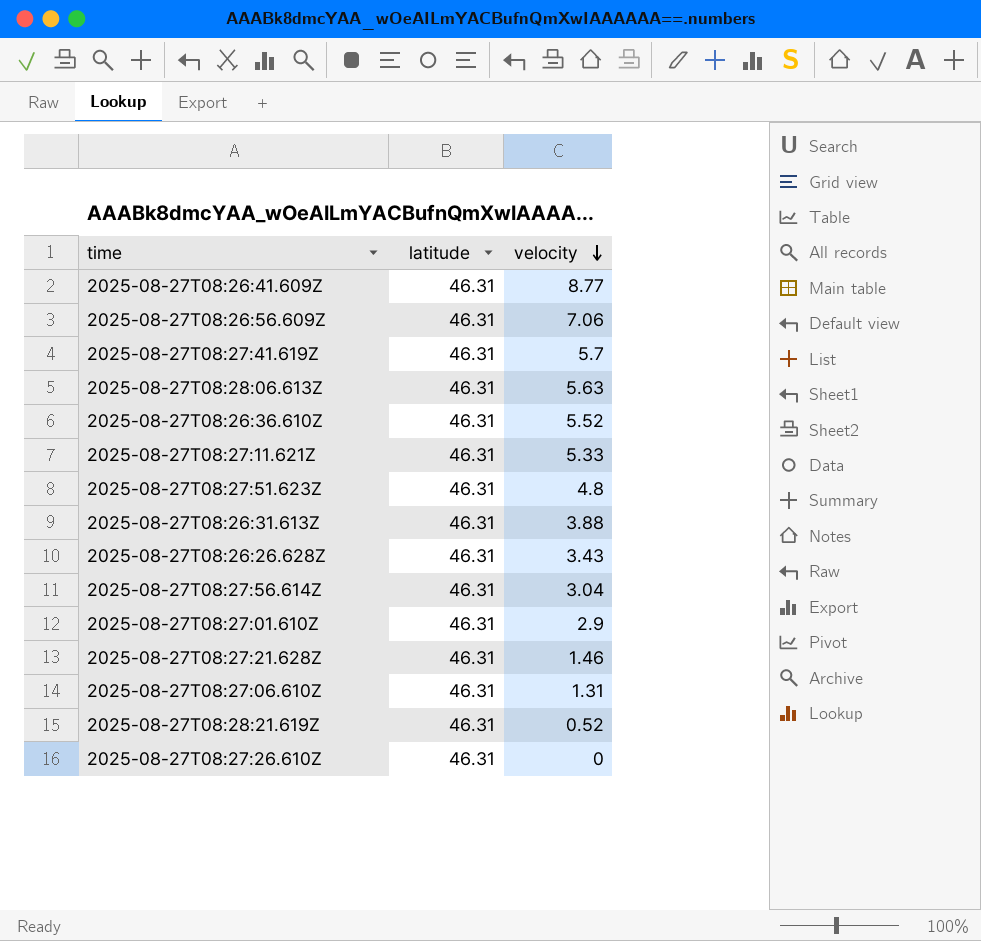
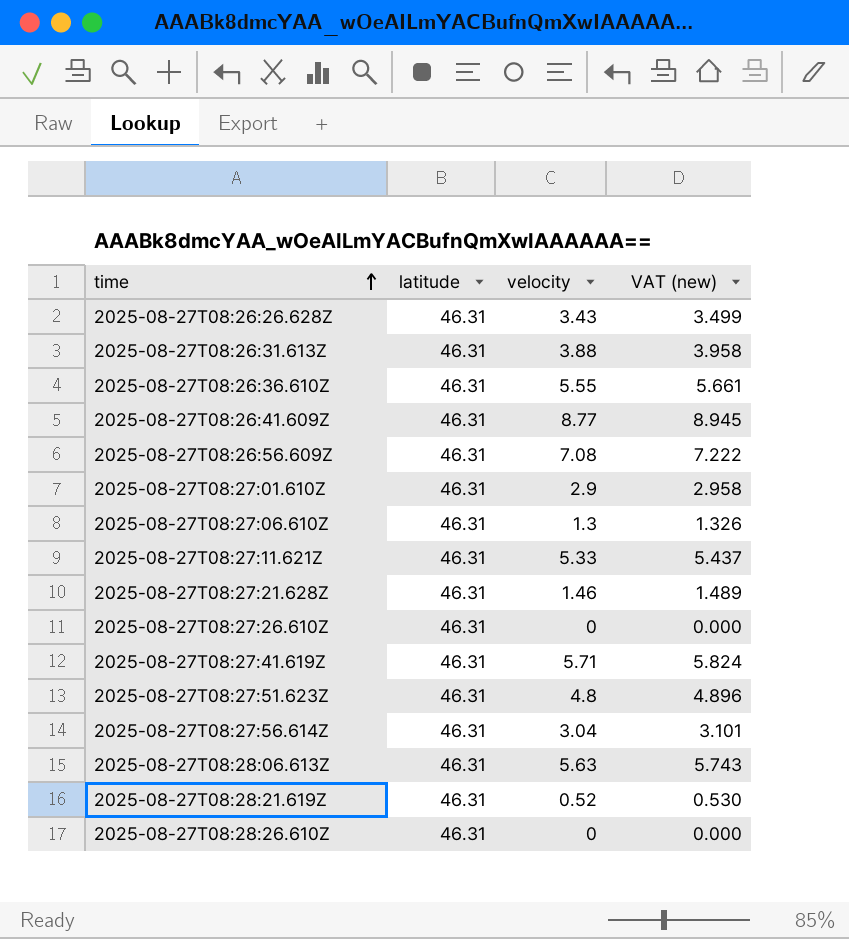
row order: velocity descending -> time ascending
column VAT (new) | formula: none -> [velocity] * 1.02
2025-08-27T08:26:36.610Z | velocity: 5.52 -> 5.55
2025-08-27T08:26:56.609Z | velocity: 7.06 -> 7.08
2025-08-27T08:27:06.610Z | velocity: 1.31 -> 1.3
2025-08-27T08:27:41.619Z | velocity: 5.7 -> 5.71
row 2025-08-27T08:28:26.610Z: none -> 46.31 | 0 | 0.000

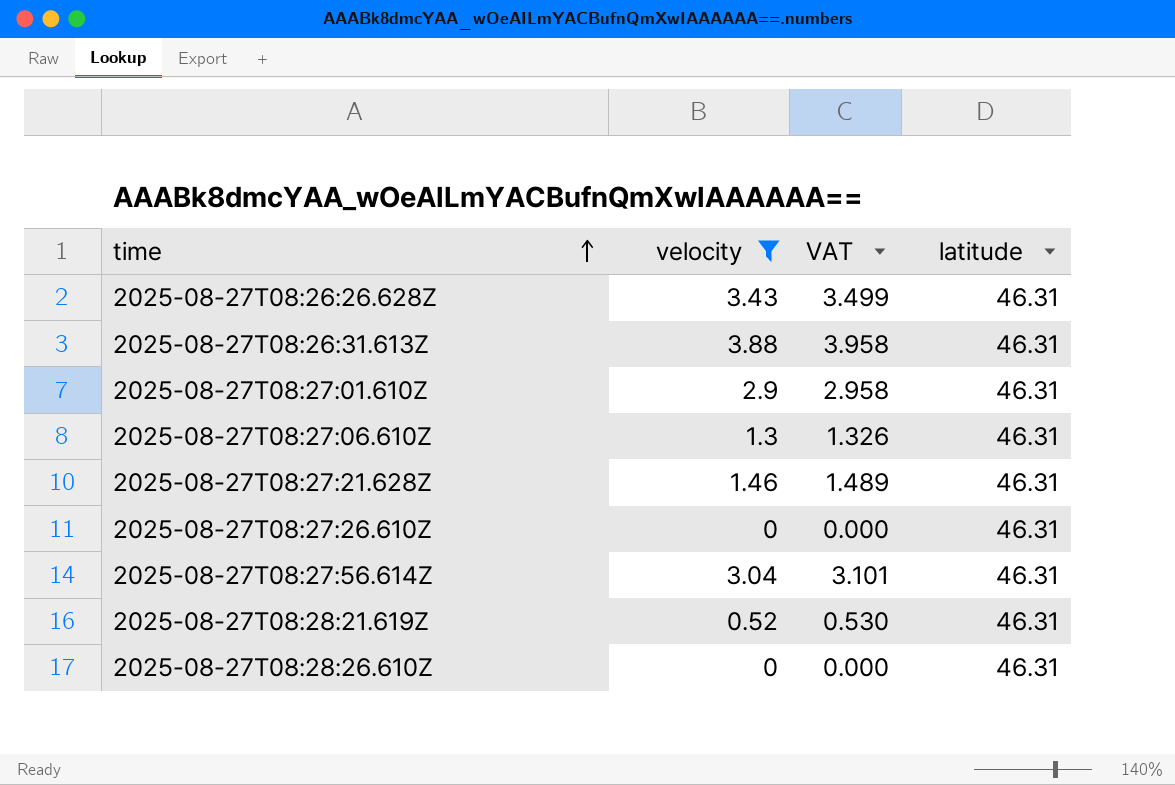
filter: none -> velocity <= 3.88
column name: VAT (new) -> VAT
column latitude | position: 2 -> 4

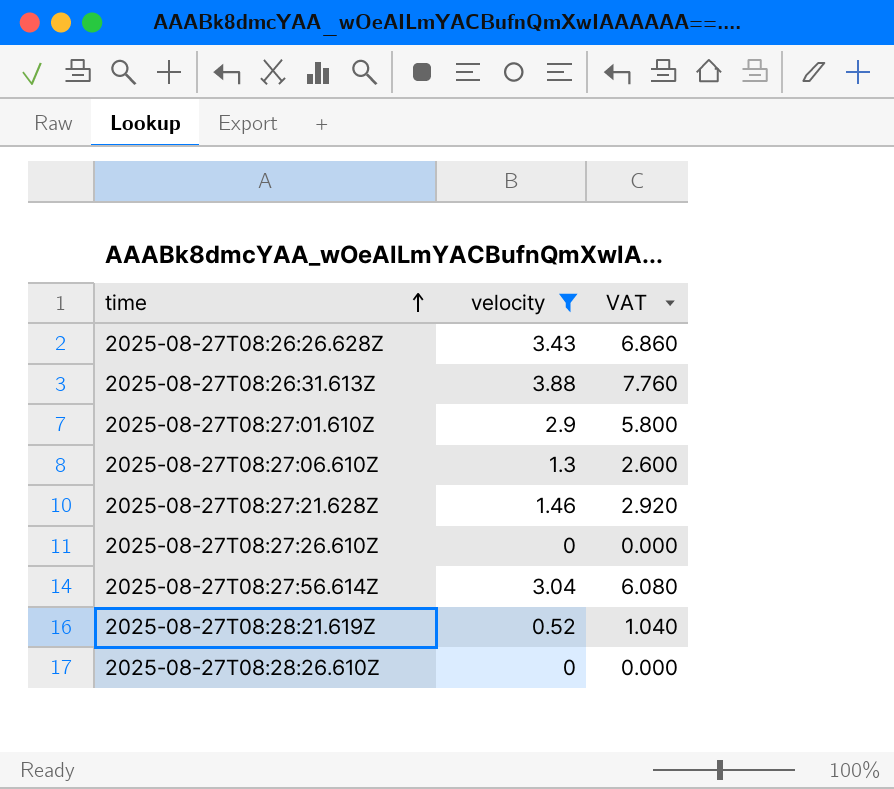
column latitude | position: 4 -> none
column VAT | formula: [velocity] * 1.02 -> [velocity] * 2

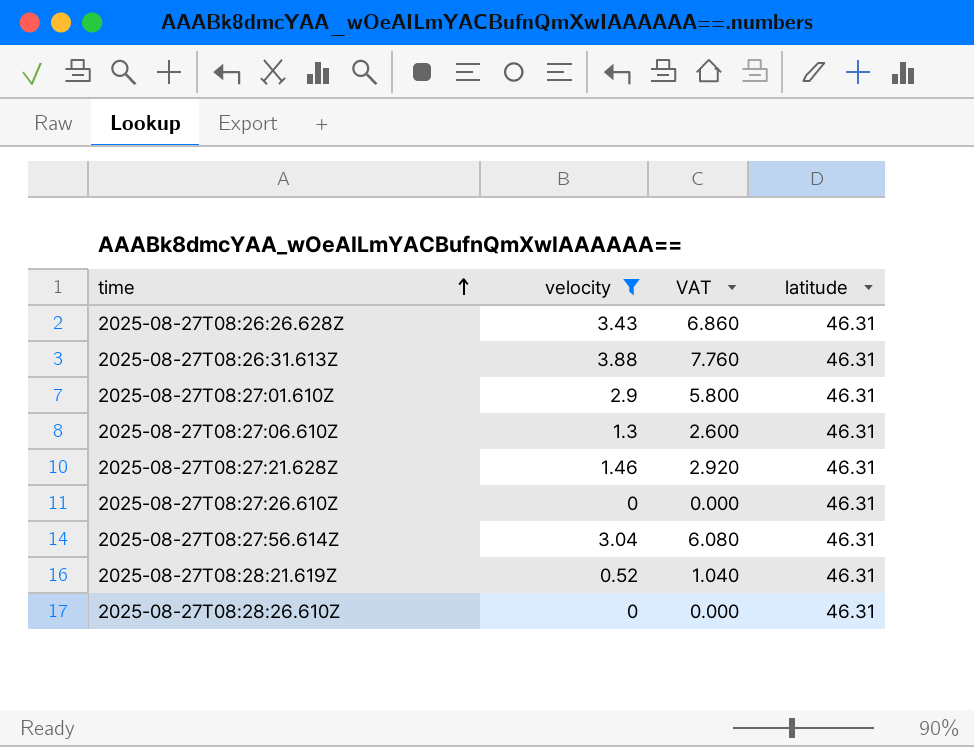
column latitude | position: none -> 4

